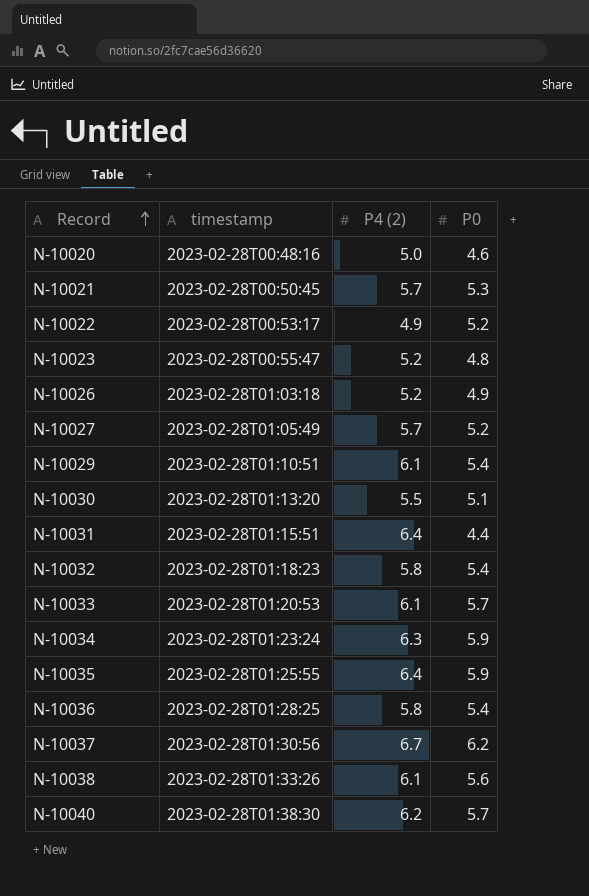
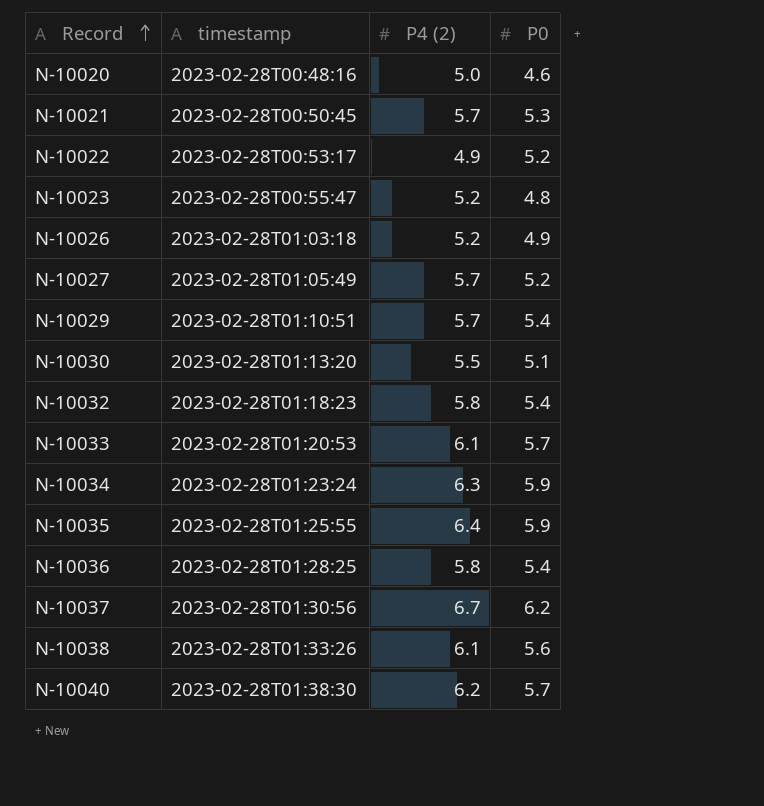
row N-10031: 2023-02-28T01:15:51 | 6.4 | 4.4 -> none
N-10029 | P4 (2): 6.1 -> 5.7

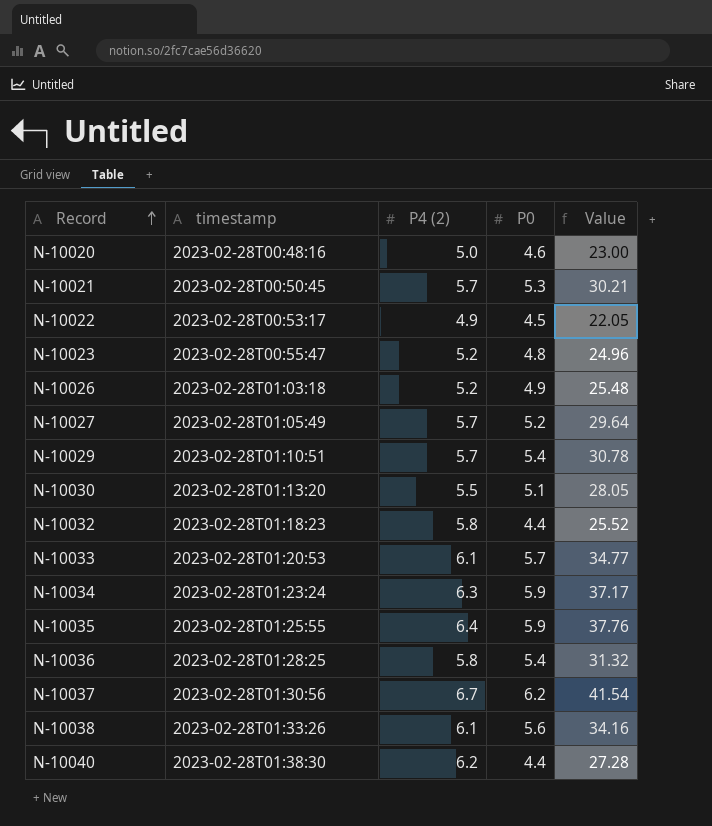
column Value | formula: none -> [P4 (2)] * [P0]
N-10022 | P0: 5.2 -> 4.5
N-10032 | P0: 5.4 -> 4.4
N-10040 | P0: 5.7 -> 4.4

